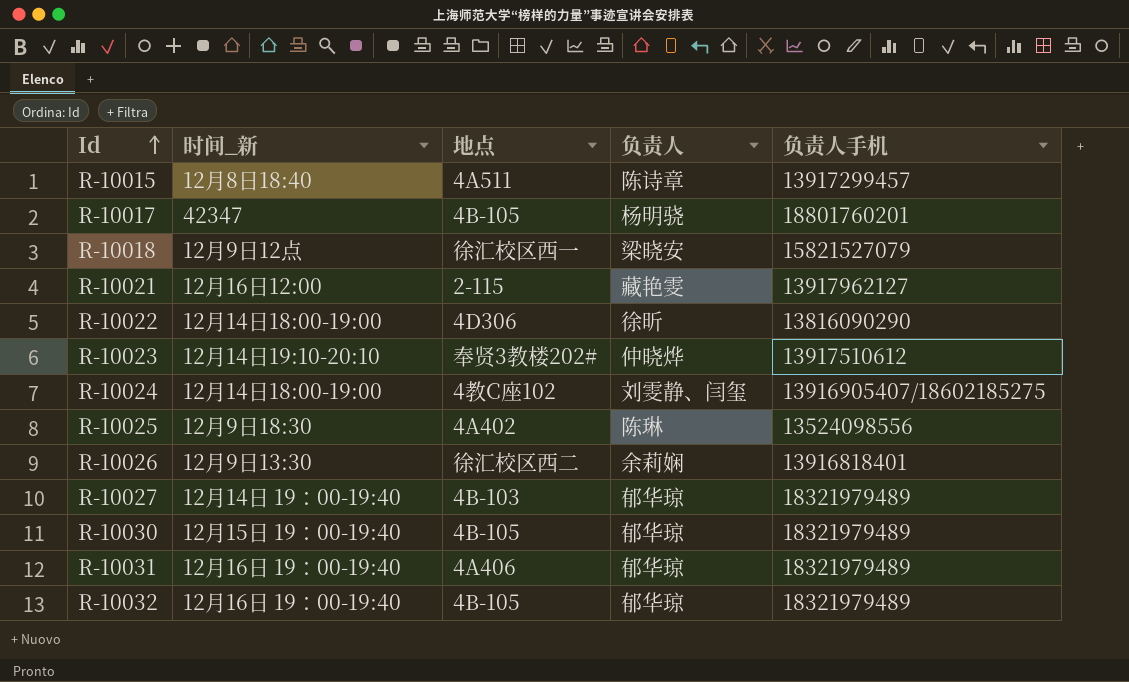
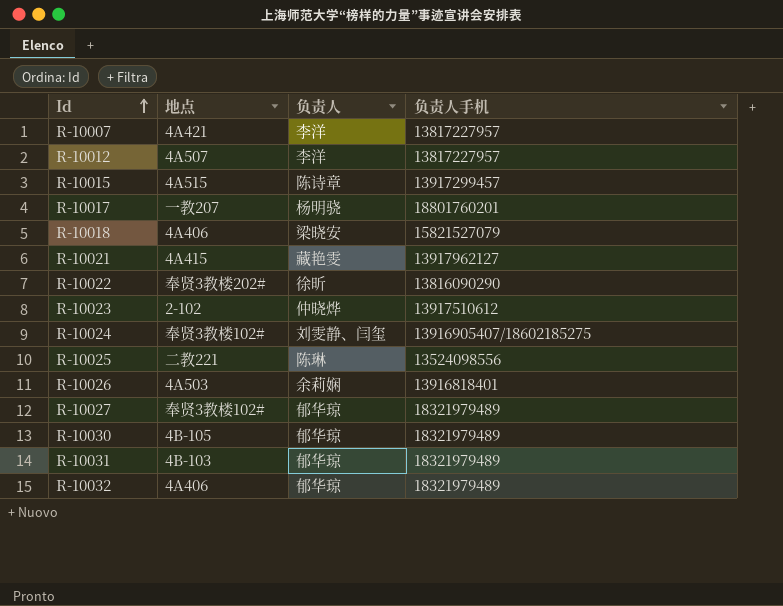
column 时间_新 | position: 2 -> none
row R-10007: none -> 4A421 | 李洋 | 13817227957
row R-10012: none -> 4A507 | 李洋 | 13817227957
R-10015 | 地点: 4A511 -> 4A515
R-10017 | 地点: 4B-105 -> 一教207
R-10018 | 地点: 徐汇校区西一 -> 4A406
R-10021 | 地点: 2-115 -> 4A415
R-10022 | 地点: 4D306 -> 奉贤3教楼202#
R-10023 | 地点: 奉贤3教楼202# -> 2-102
R-10024 | 地点: 4教C座102 -> 奉贤3教楼102#
R-10025 | 地点: 4A402 -> 二教221
R-10026 | 地点: 徐汇校区西二 -> 4A503
R-10027 | 地点: 4B-103 -> 奉贤3教楼102#
R-10031 | 地点: 4A406 -> 4B-103
R-10032 | 地点: 4B-105 -> 4A406

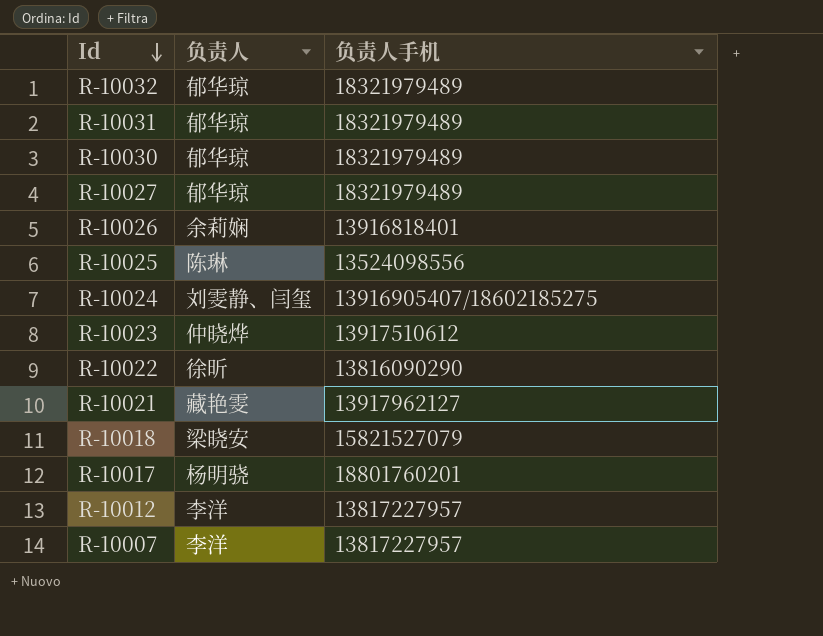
row order: Id ascending -> Id descending
column 地点 | position: 2 -> none
row R-10015: 4A515 | 陈诗章 | 13917299457 -> none

